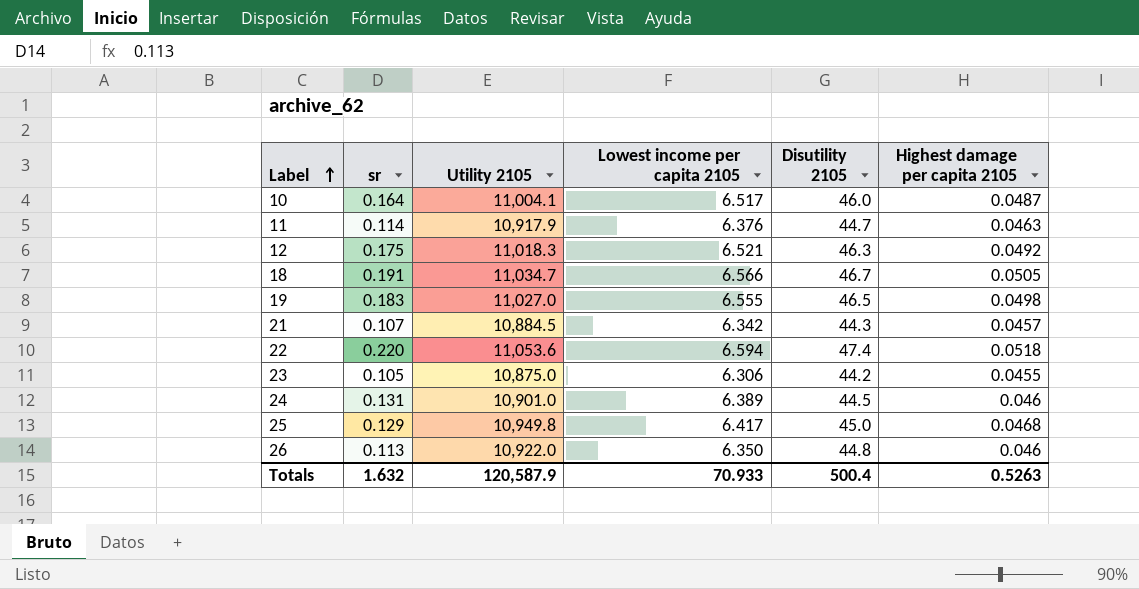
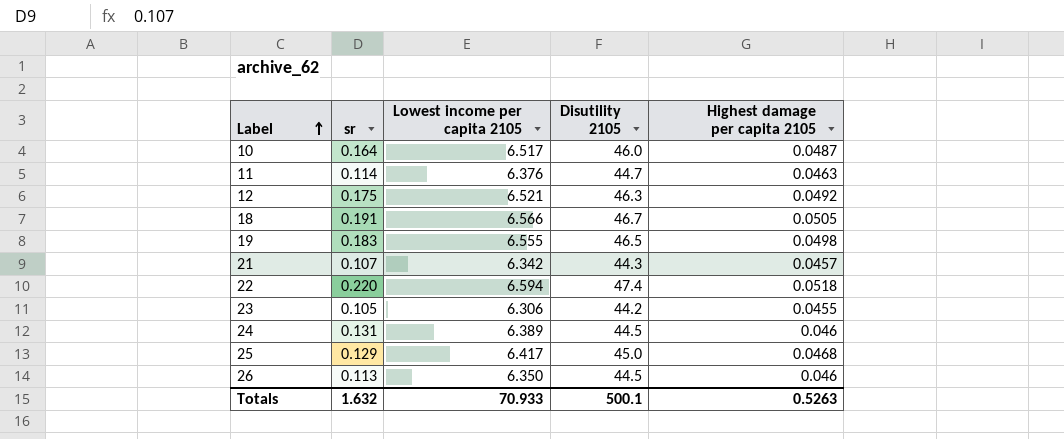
column Utility 2105 | position: 3 -> none
26 | Disutility 2105: 44.8 -> 44.5
Totals | Disutility 2105: 500.4 -> 500.1

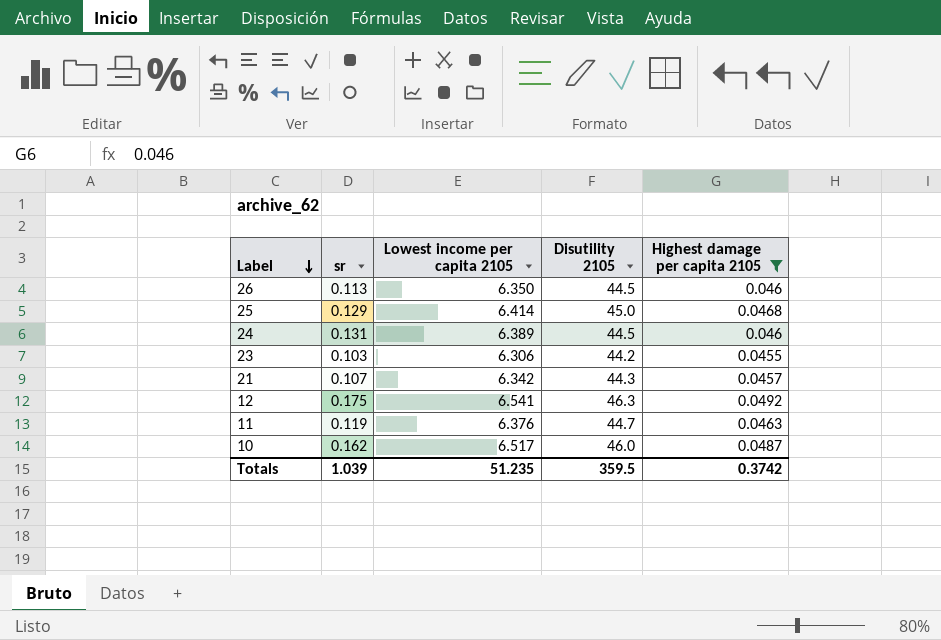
filter: none -> Highest damage per capita 2105 <= 0.0492
row order: Label ascending -> Label descending
25 | Lowest income per capita 2105: 6.417 -> 6.414
23 | sr: 0.105 -> 0.103
12 | Lowest income per capita 2105: 6.521 -> 6.541
11 | sr: 0.114 -> 0.119
10 | sr: 0.164 -> 0.162
Totals | sr: 1.632 -> 1.039
Totals | Lowest income per capita 2105: 70.933 -> 51.235
Totals | Disutility 2105: 500.1 -> 359.5
Totals | Highest damage per capita 2105: 0.5263 -> 0.3742

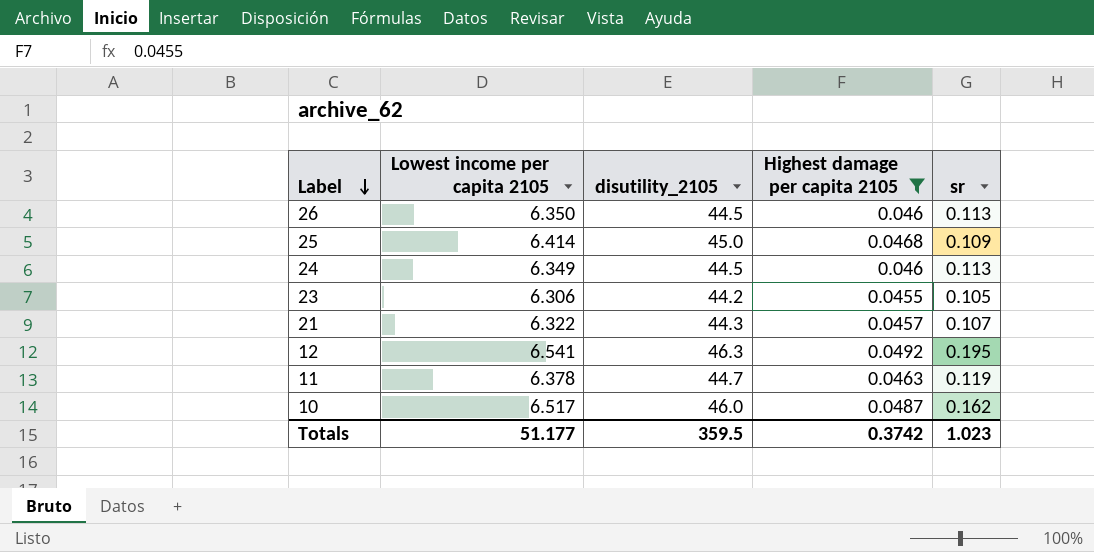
column name: Disutility 2105 -> disutility_2105
column sr | position: 2 -> 5
25 | sr: 0.129 -> 0.109
24 | Lowest income per capita 2105: 6.389 -> 6.349
24 | sr: 0.131 -> 0.113
23 | sr: 0.103 -> 0.105
21 | Lowest income per capita 2105: 6.342 -> 6.322
12 | sr: 0.175 -> 0.195
11 | Lowest income per capita 2105: 6.376 -> 6.378
Totals | Lowest income per capita 2105: 51.235 -> 51.177
Totals | sr: 1.039 -> 1.023

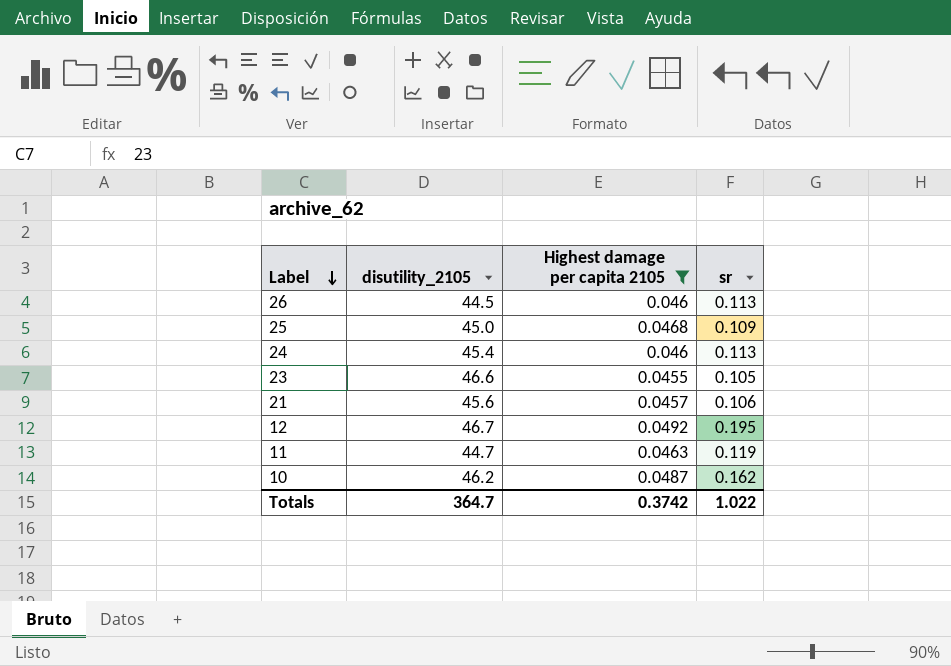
column Lowest income per capita 2105 | position: 2 -> none
24 | disutility_2105: 44.5 -> 45.4
23 | disutility_2105: 44.2 -> 46.6
21 | disutility_2105: 44.3 -> 45.6
21 | sr: 0.107 -> 0.106
12 | disutility_2105: 46.3 -> 46.7
10 | disutility_2105: 46.0 -> 46.2
Totals | disutility_2105: 359.5 -> 364.7
Totals | sr: 1.023 -> 1.022

